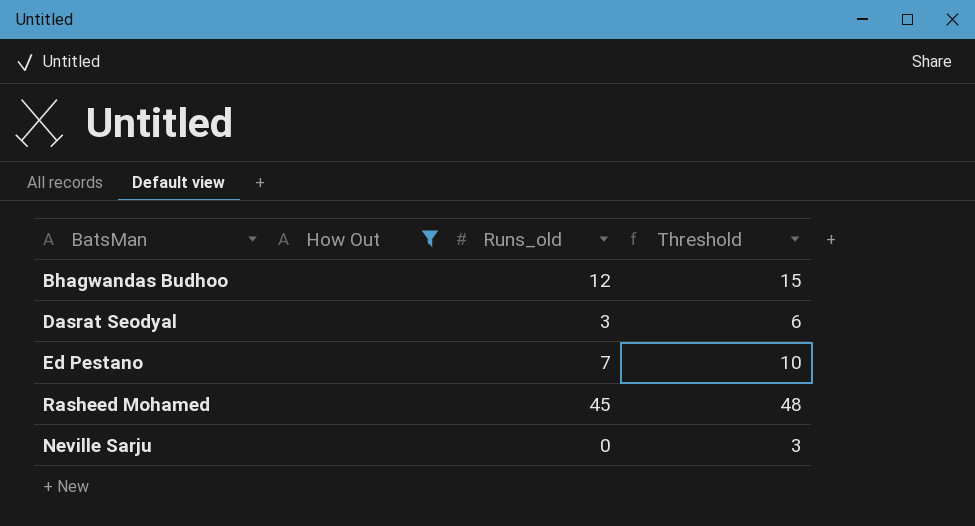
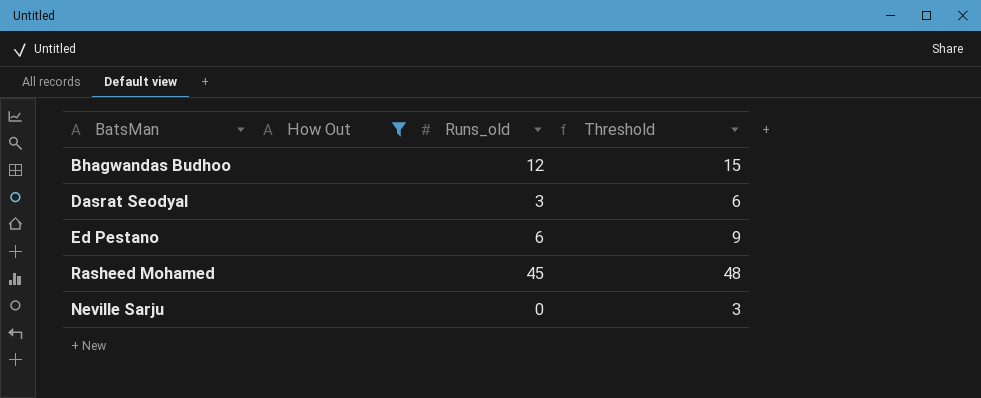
Ed Pestano | Runs_old: 7 -> 6
Ed Pestano | Threshold: 10 -> 9

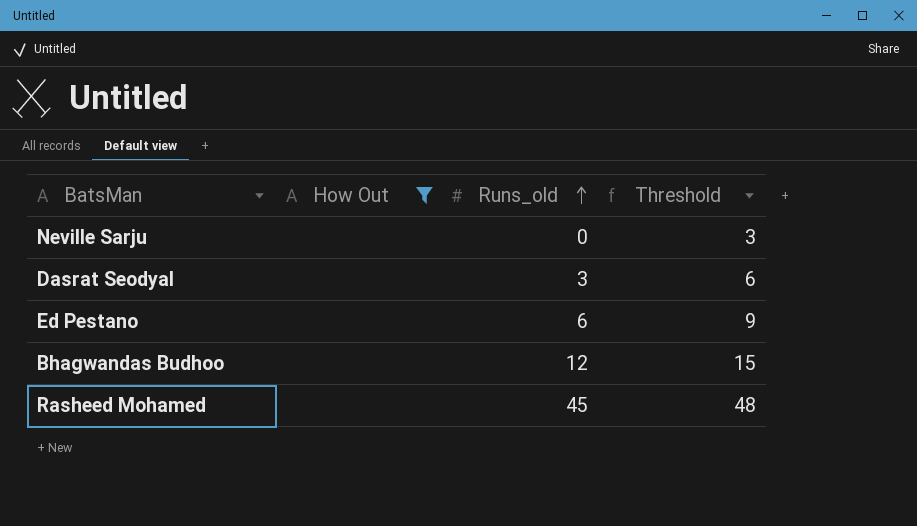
row order: none -> Runs_old ascending

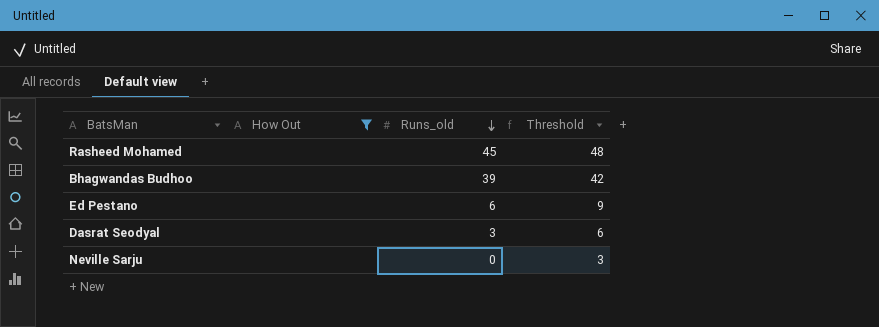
row order: Runs_old ascending -> Runs_old descending
Bhagwandas Budhoo | Runs_old: 12 -> 39
Bhagwandas Budhoo | Threshold: 15 -> 42

